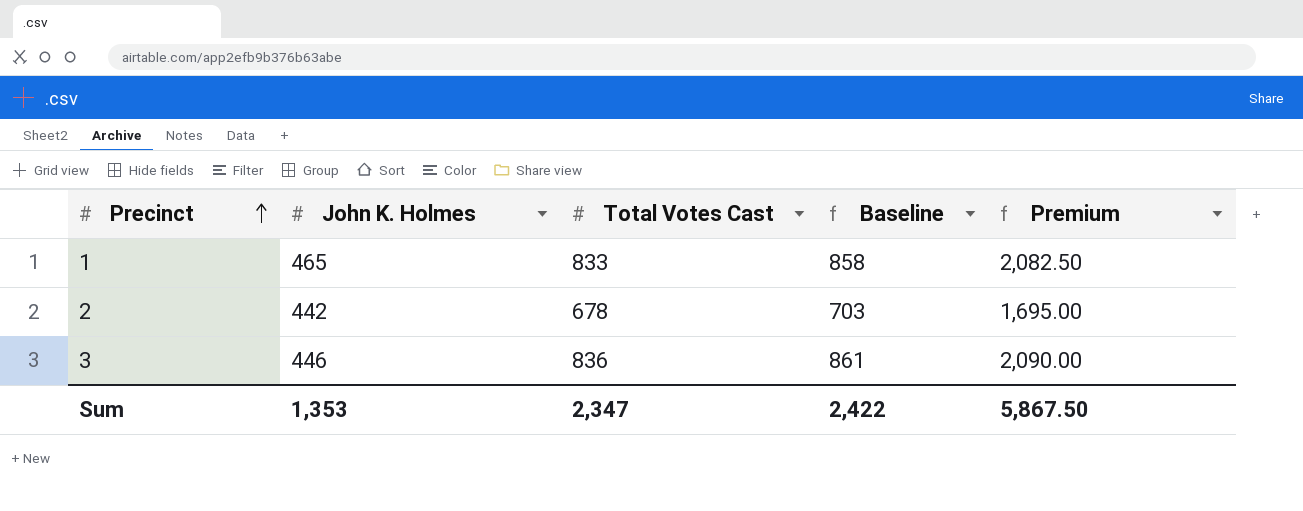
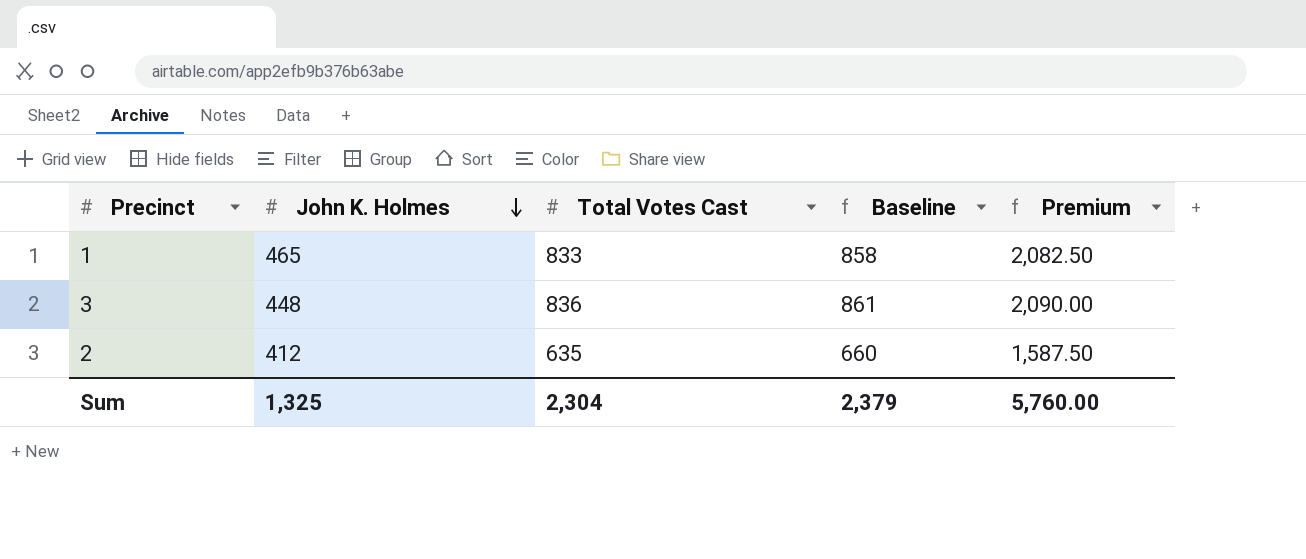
row order: Precinct ascending -> John K. Holmes descending
3 | John K. Holmes: 446 -> 448
2 | John K. Holmes: 442 -> 412
2 | Total Votes Cast: 678 -> 635
2 | Baseline: 703 -> 660
2 | Premium: 1,695.00 -> 1,587.50
Sum | John K. Holmes: 1,353 -> 1,325
Sum | Total Votes Cast: 2,347 -> 2,304
Sum | Baseline: 2,422 -> 2,379
Sum | Premium: 5,867.50 -> 5,760.00

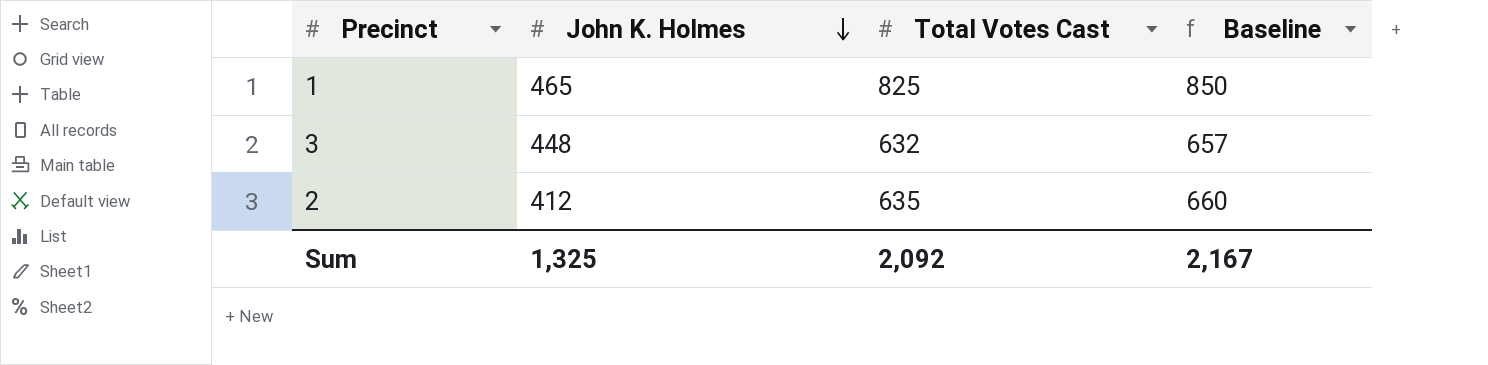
column Premium | formula: [Total Votes Cast] * 2.5 -> none
1 | Total Votes Cast: 833 -> 825
1 | Baseline: 858 -> 850
3 | Total Votes Cast: 836 -> 632
3 | Baseline: 861 -> 657
Sum | Total Votes Cast: 2,304 -> 2,092
Sum | Baseline: 2,379 -> 2,167

